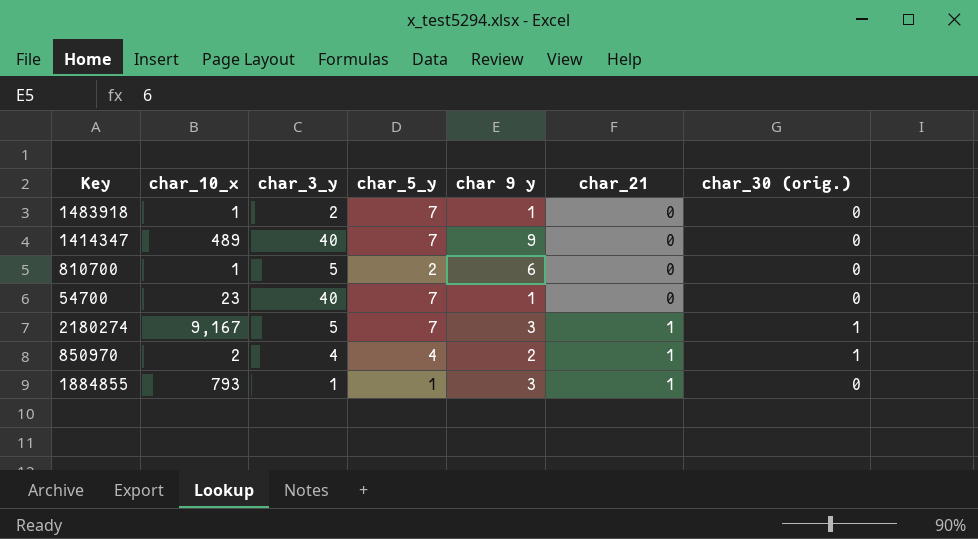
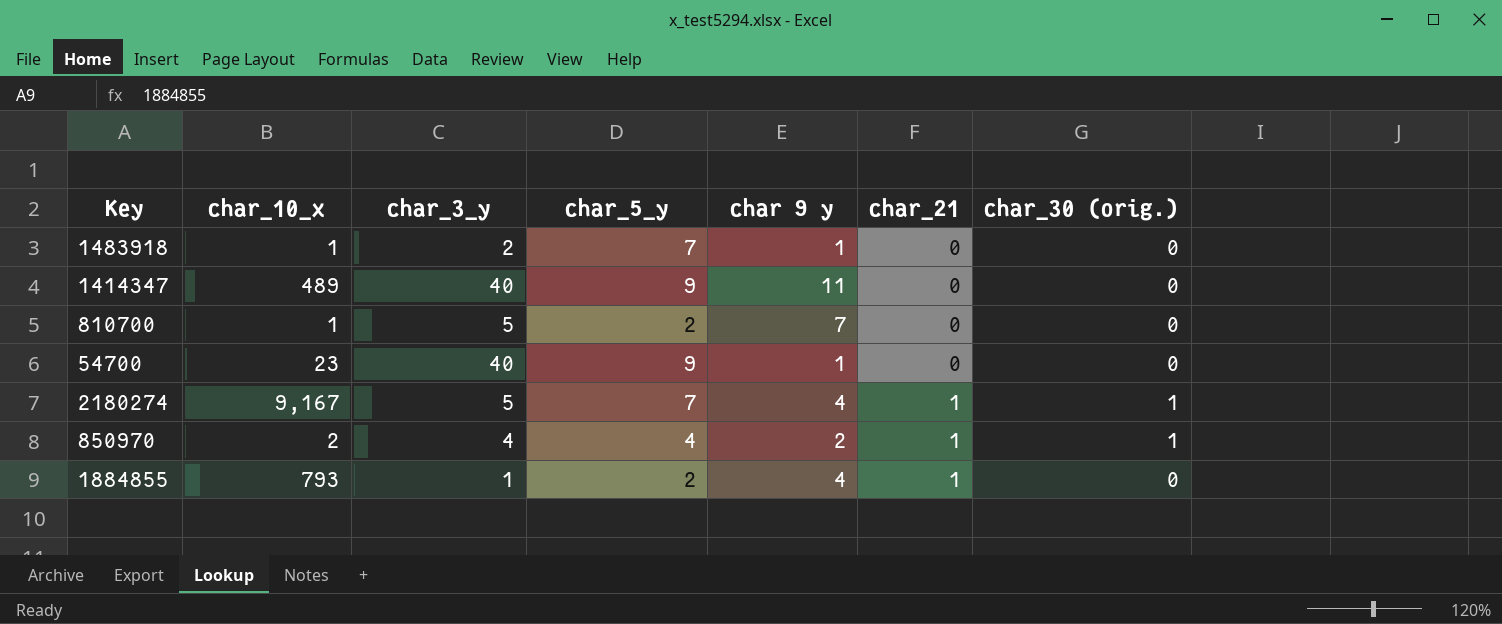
1414347 | char_5_y: 7 -> 9
1414347 | char 9 y: 9 -> 11
810700 | char 9 y: 6 -> 7
54700 | char_5_y: 7 -> 9
2180274 | char 9 y: 3 -> 4
1884855 | char_5_y: 1 -> 2
1884855 | char 9 y: 3 -> 4

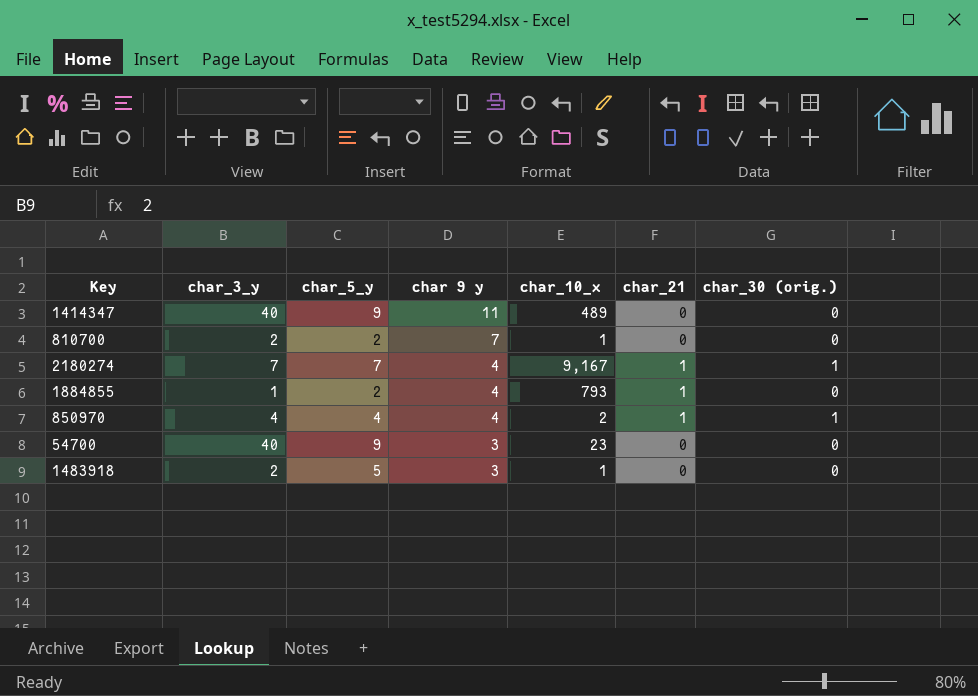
row order: char_21 ascending -> char 9 y descending
column char_10_x | position: 2 -> 5
810700 | char_3_y: 5 -> 2
2180274 | char_3_y: 5 -> 7
850970 | char 9 y: 2 -> 4
54700 | char 9 y: 1 -> 3
1483918 | char_5_y: 7 -> 5
1483918 | char 9 y: 1 -> 3

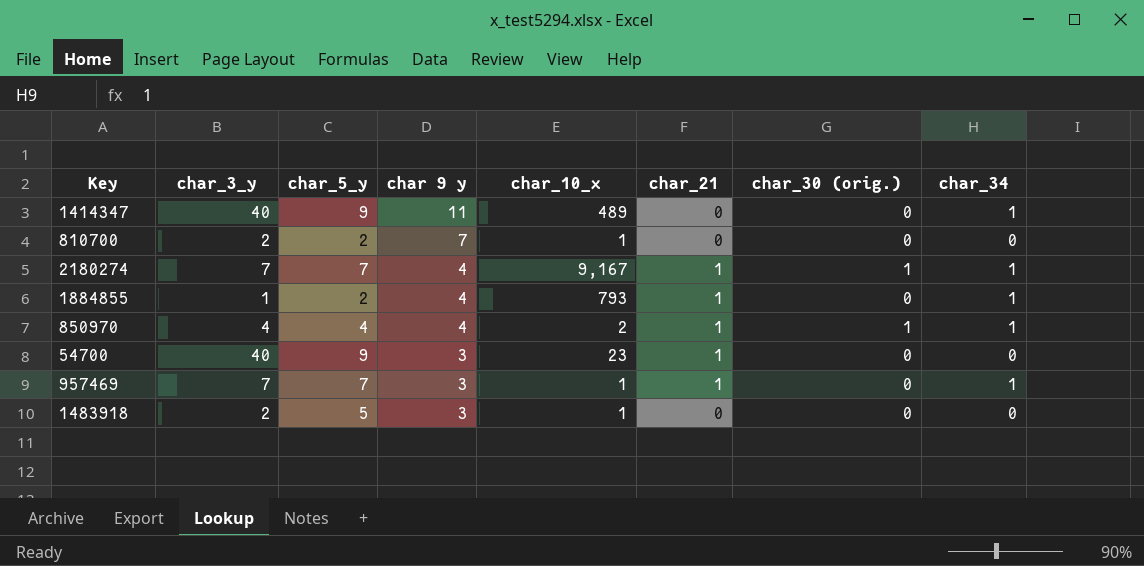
column char_34 | position: none -> 8
54700 | char_21: 0 -> 1
row 957469: none -> 7 | 7 | 3 | 1 | 1 | 0 | 1

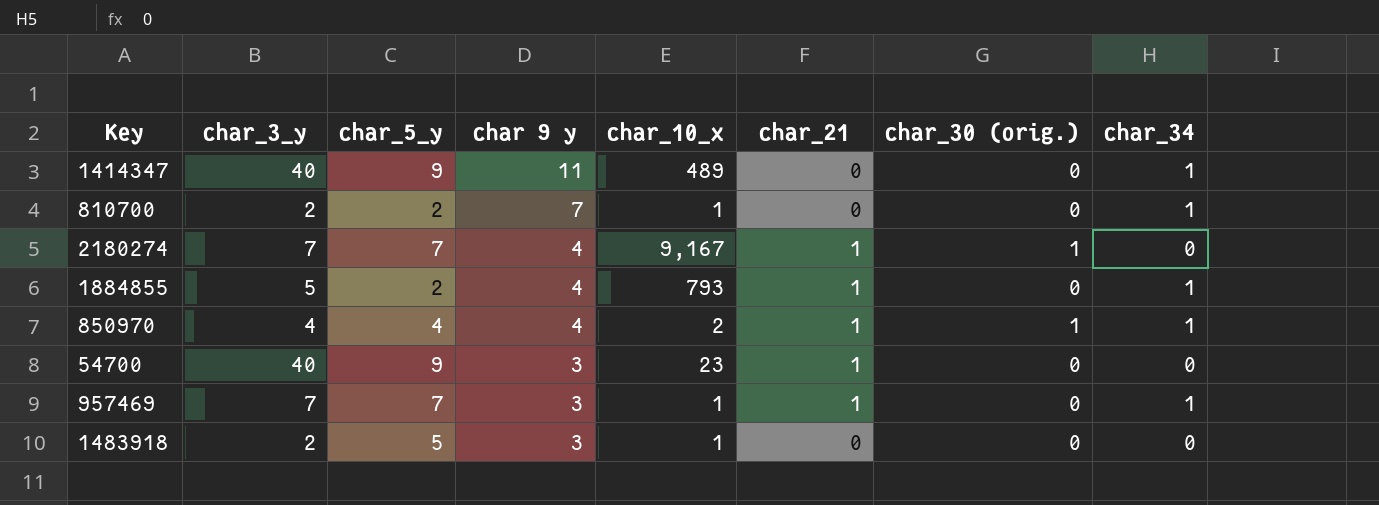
810700 | char_34: 0 -> 1
2180274 | char_34: 1 -> 0
1884855 | char_3_y: 1 -> 5

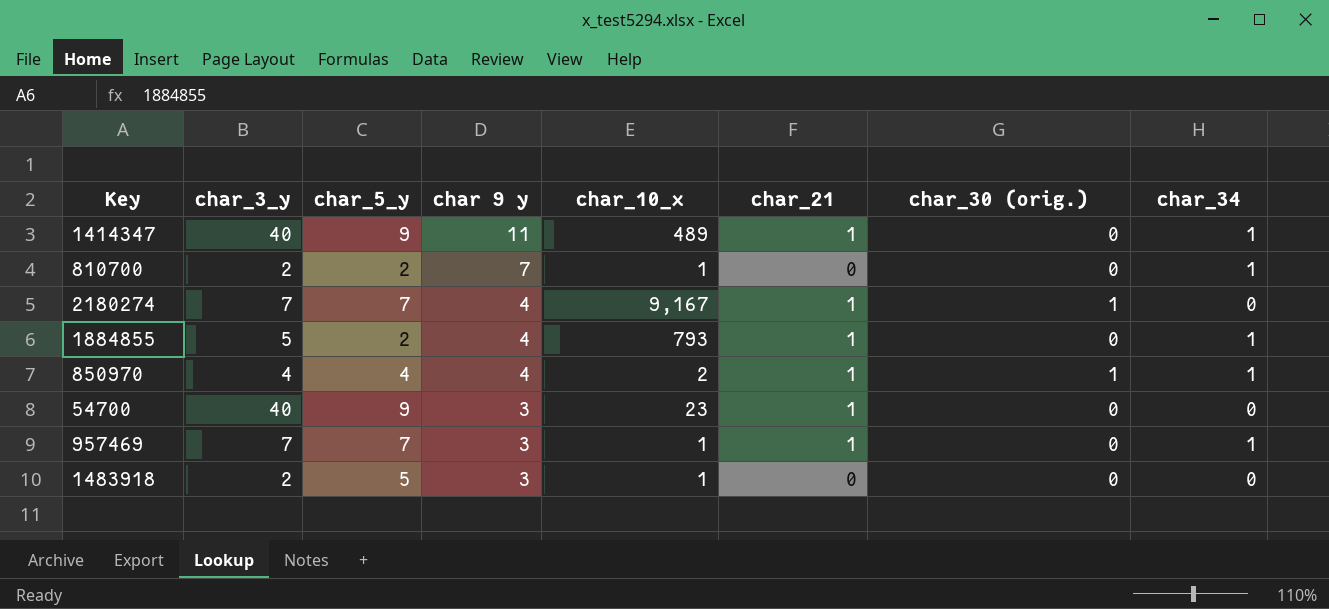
1414347 | char_21: 0 -> 1

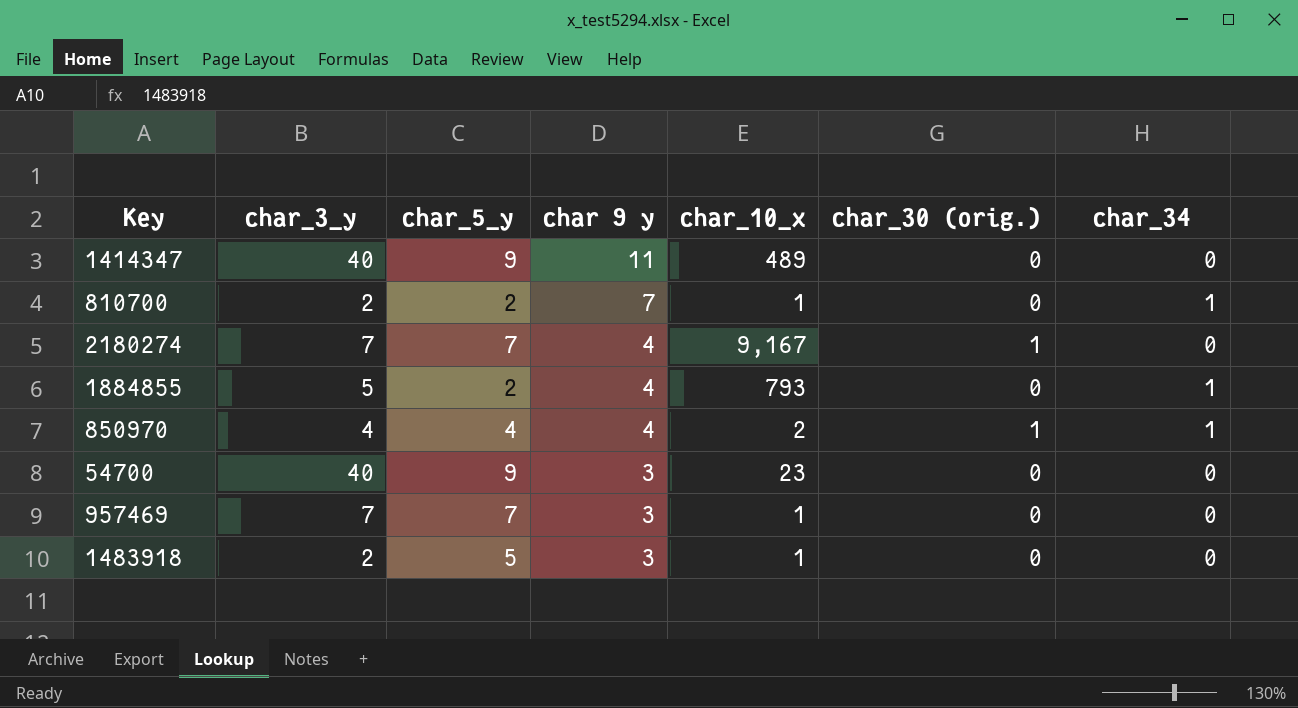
column char_21 | position: 6 -> none
1414347 | char_34: 1 -> 0
957469 | char_34: 1 -> 0

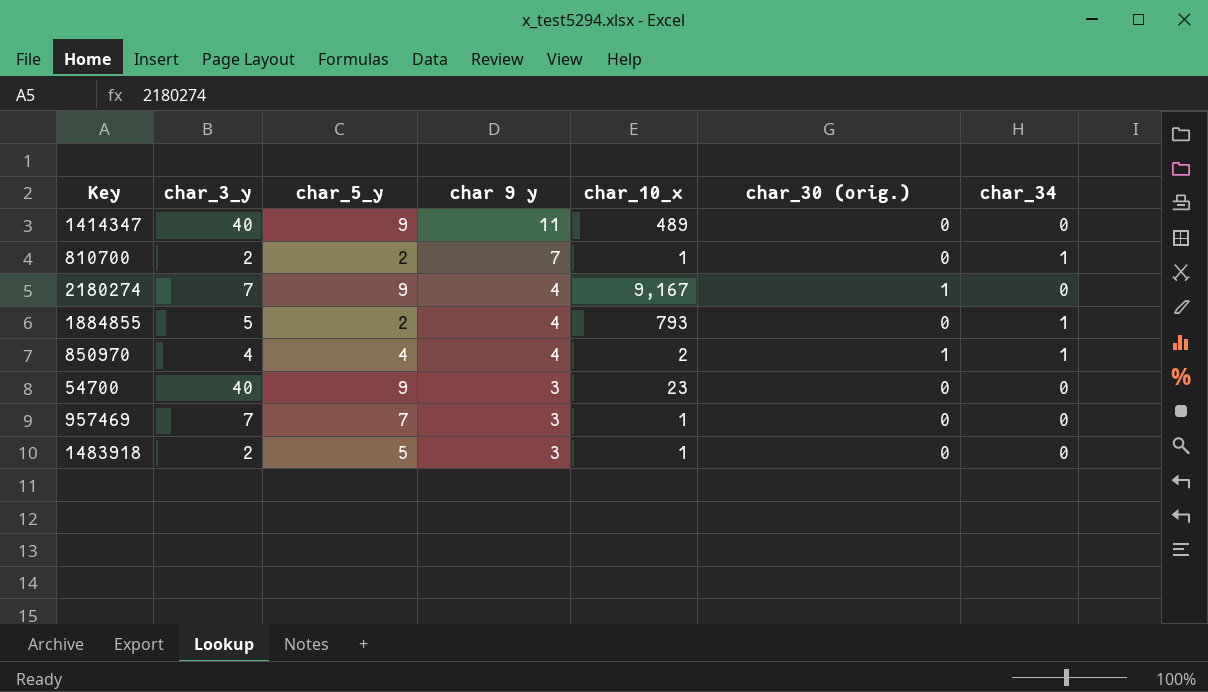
2180274 | char_5_y: 7 -> 9

